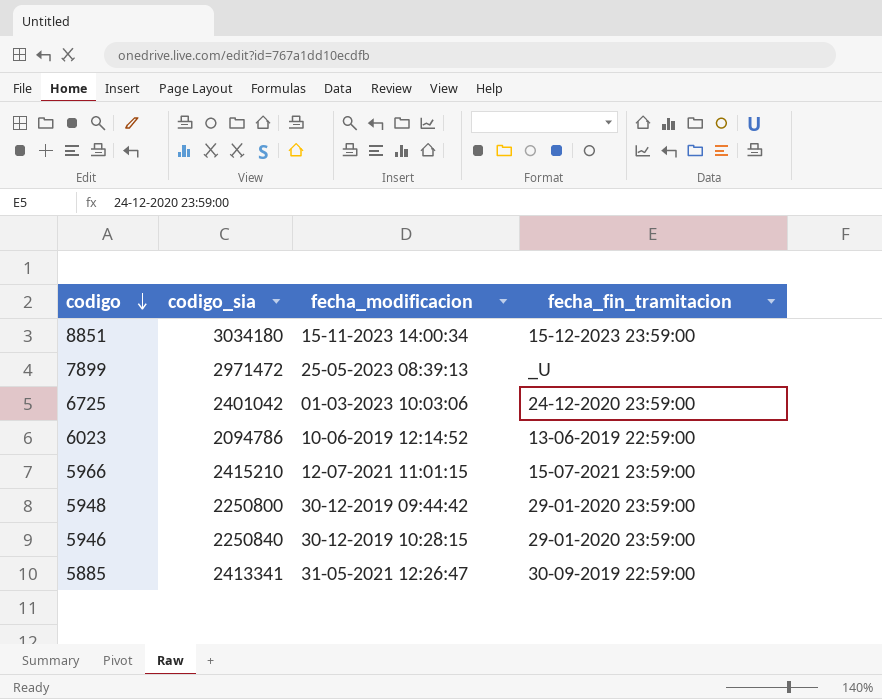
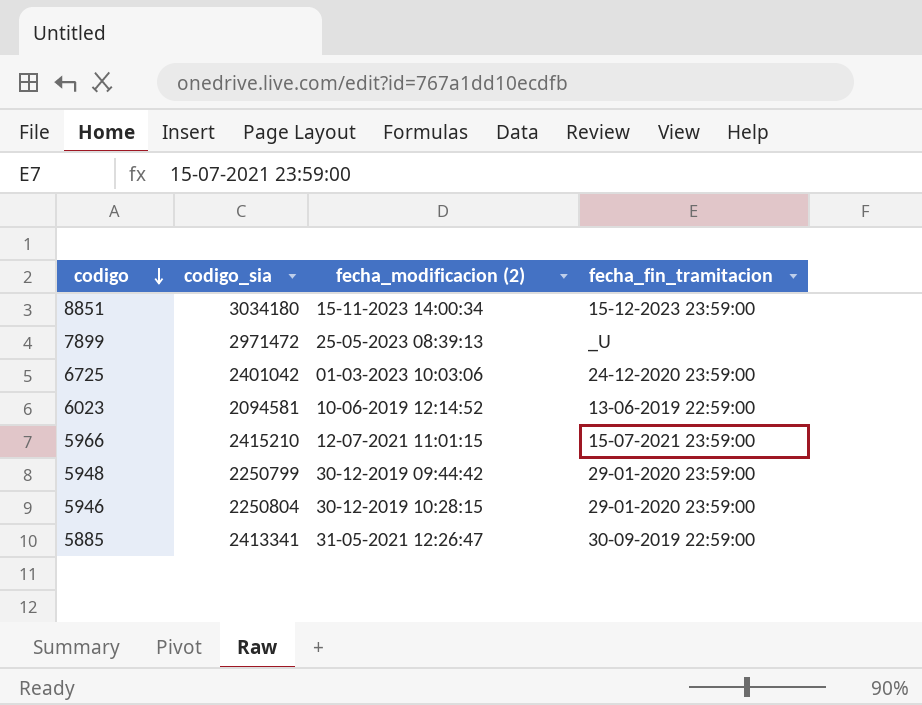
column name: fecha_modificacion -> fecha_modificacion (2)
6023 | codigo_sia: 2094786 -> 2094581
5948 | codigo_sia: 2250800 -> 2250799
5946 | codigo_sia: 2250840 -> 2250804

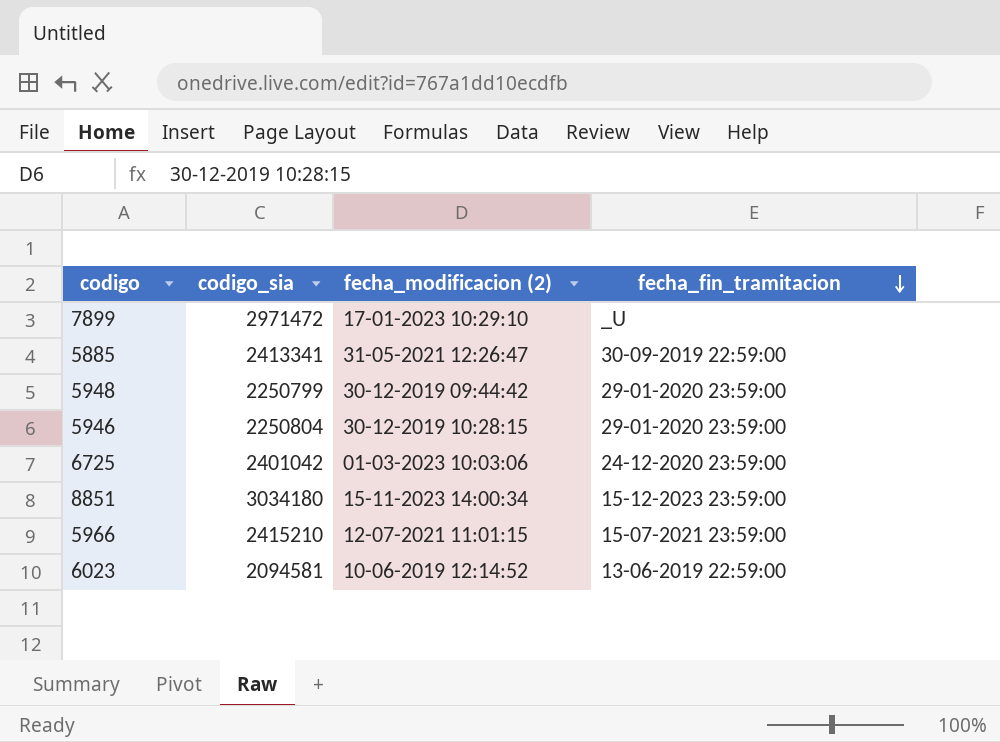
row order: codigo descending -> fecha_fin_tramitacion descending
7899 | fecha_modificacion (2): 25-05-2023 08:39:13 -> 17-01-2023 10:29:10

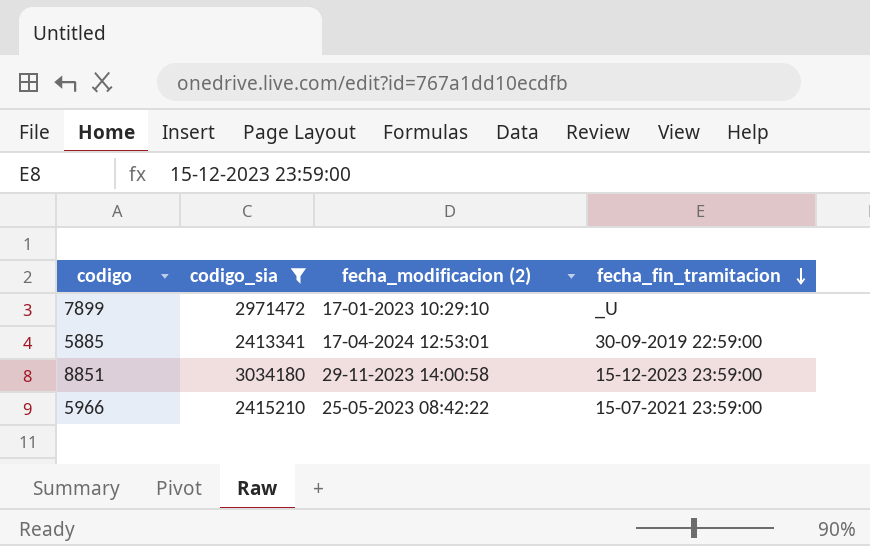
filter: none -> codigo_sia >= 2413341
5885 | fecha_modificacion (2): 31-05-2021 12:26:47 -> 17-04-2024 12:53:01
8851 | fecha_modificacion (2): 15-11-2023 14:00:34 -> 29-11-2023 14:00:58
5966 | fecha_modificacion (2): 12-07-2021 11:01:15 -> 25-05-2023 08:42:22

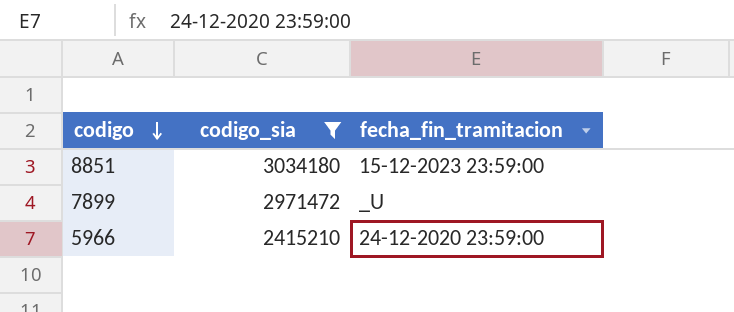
row order: fecha_fin_tramitacion descending -> codigo descending
column fecha_modificacion (2) | position: 3 -> none
row 5885: 2413341 | 17-04-2024 12:53:01 | 30-09-2019 22:59:00 -> none
5966 | fecha_fin_tramitacion: 15-07-2021 23:59:00 -> 24-12-2020 23:59:00

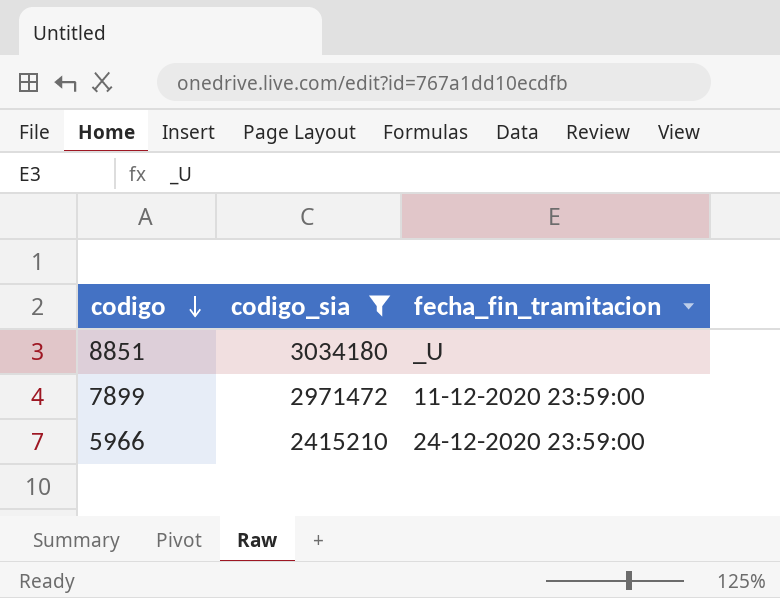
8851 | fecha_fin_tramitacion: 15-12-2023 23:59:00 -> _U
7899 | fecha_fin_tramitacion: _U -> 11-12-2020 23:59:00

